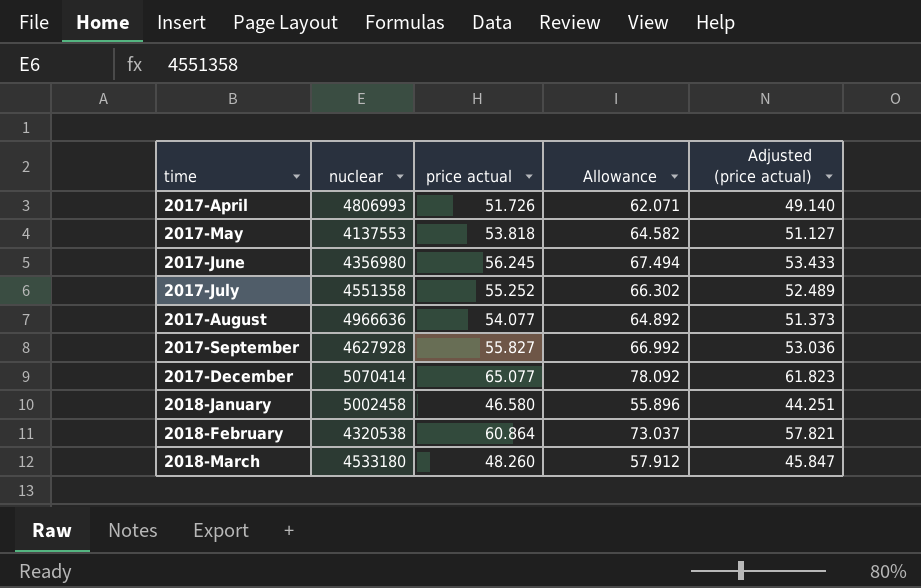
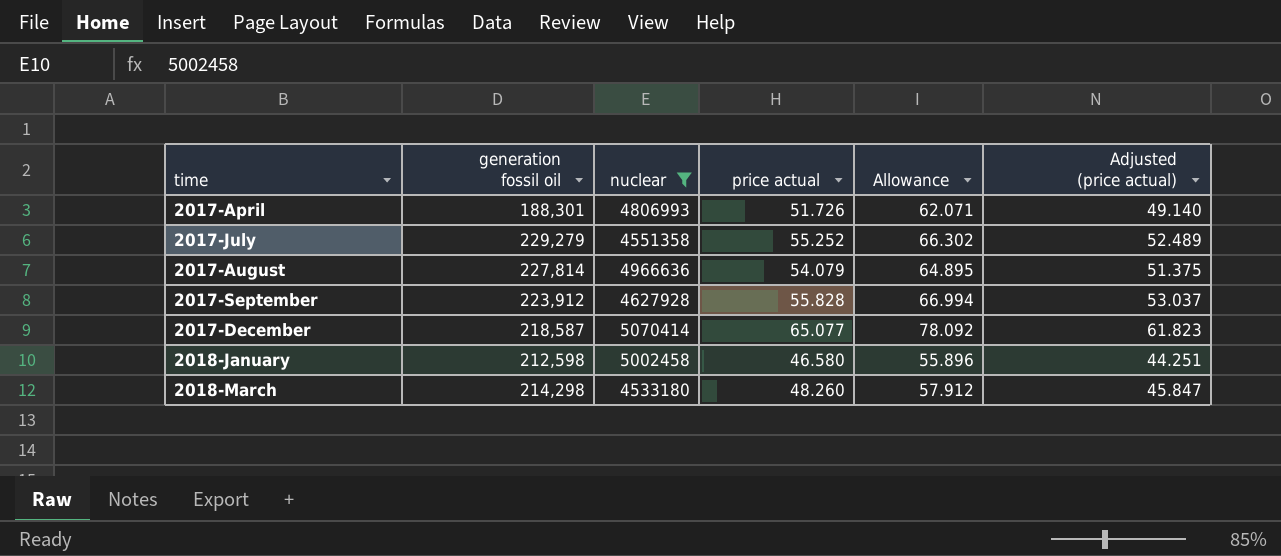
filter: none -> nuclear >= 4533180
column generation fossil oil | position: none -> 2
2017-August | price actual: 54.077 -> 54.079
2017-August | Allowance: 64.892 -> 64.895
2017-August | Adjusted (price actual): 51.373 -> 51.375
2017-September | price actual: 55.827 -> 55.828
2017-September | Allowance: 66.992 -> 66.994
2017-September | Adjusted (price actual): 53.036 -> 53.037

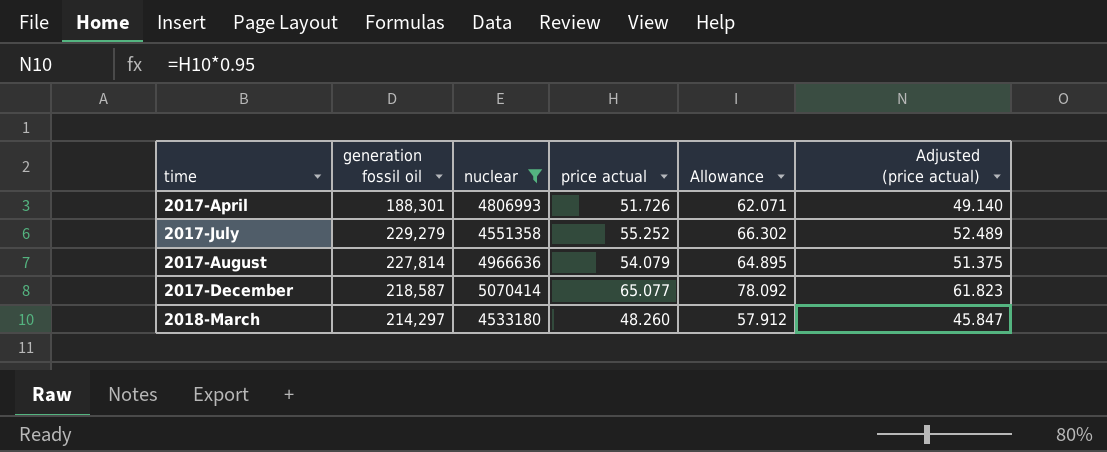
row 2017-September: 223,912 | 4627928 | 55.828 | 66.994 | 53.037 -> none
row 2018-January: 212,598 | 5002458 | 46.580 | 55.896 | 44.251 -> none
2018-March | generation fossil oil: 214,298 -> 214,297

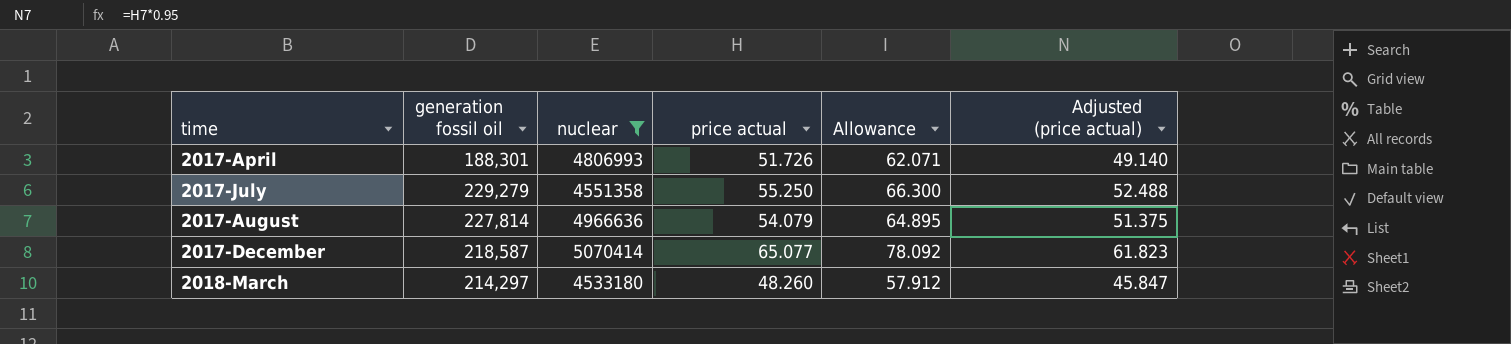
2017-July | price actual: 55.252 -> 55.250
2017-July | Allowance: 66.302 -> 66.300
2017-July | Adjusted (price actual): 52.489 -> 52.488

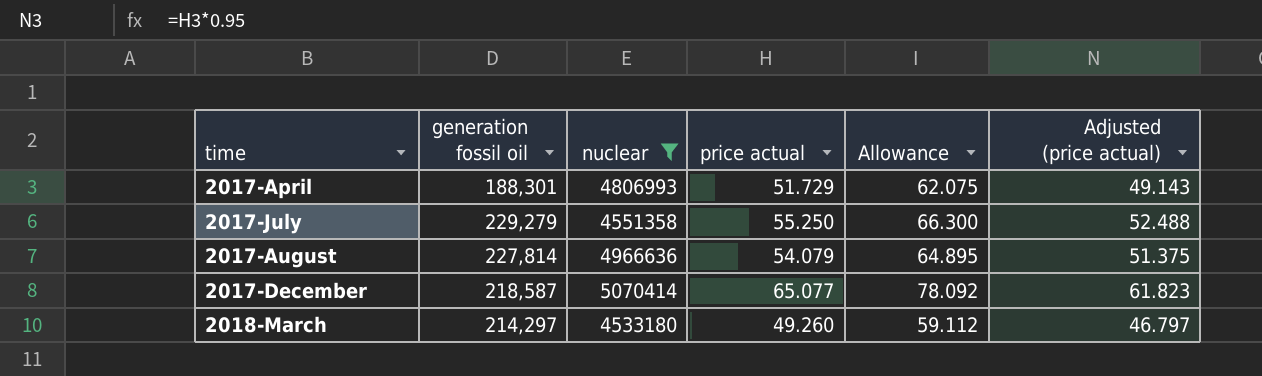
2017-April | price actual: 51.726 -> 51.729
2017-April | Allowance: 62.071 -> 62.075
2017-April | Adjusted (price actual): 49.140 -> 49.143
2018-March | price actual: 48.260 -> 49.260
2018-March | Allowance: 57.912 -> 59.112
2018-March | Adjusted (price actual): 45.847 -> 46.797

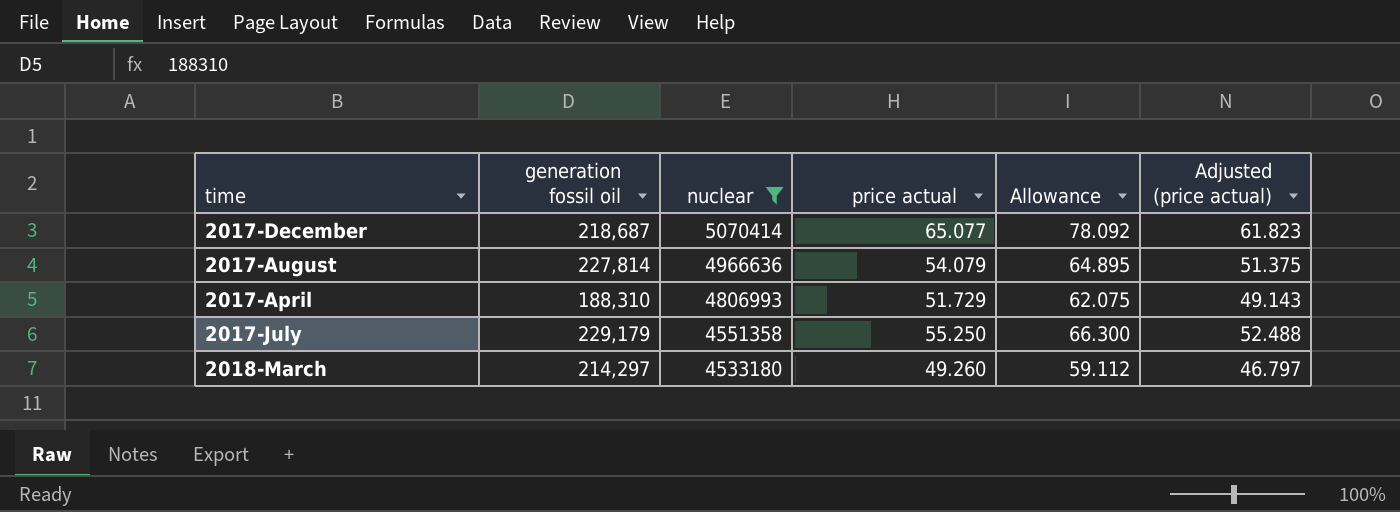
row order: time ascending -> nuclear descending
2017-December | generation fossil oil: 218,587 -> 218,687
2017-April | generation fossil oil: 188,301 -> 188,310
2017-July | generation fossil oil: 229,279 -> 229,179

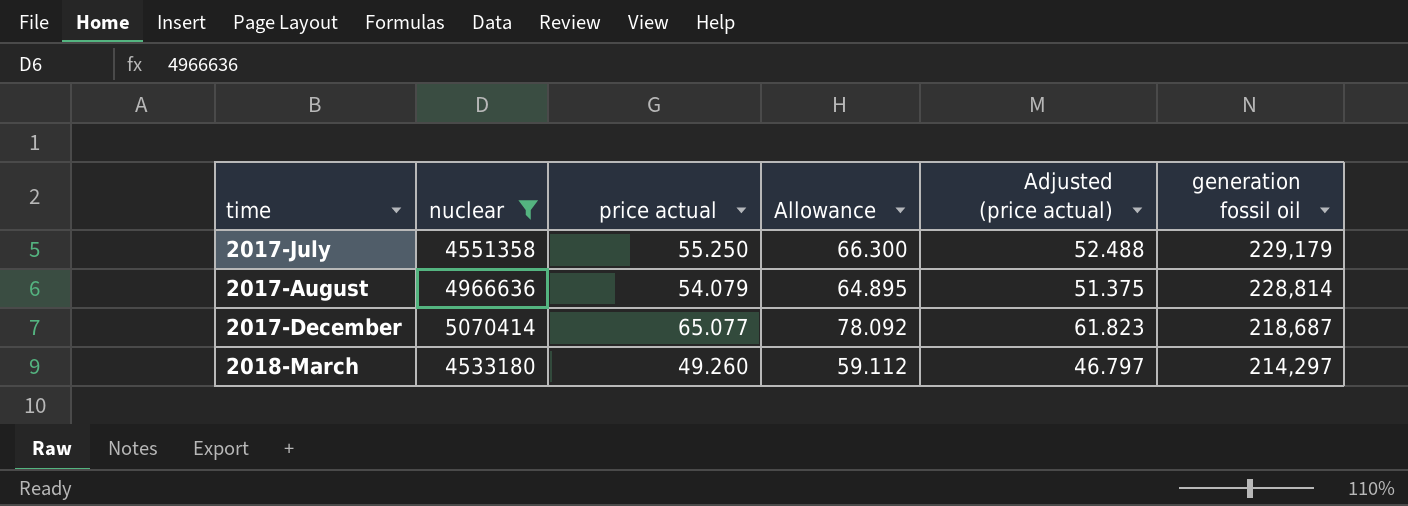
row order: nuclear descending -> time ascending
column generation fossil oil | position: 2 -> 6
row 2017-April: 188,310 | 4806993 | 51.729 | 62.075 | 49.143 -> none
2017-August | generation fossil oil: 227,814 -> 228,814

